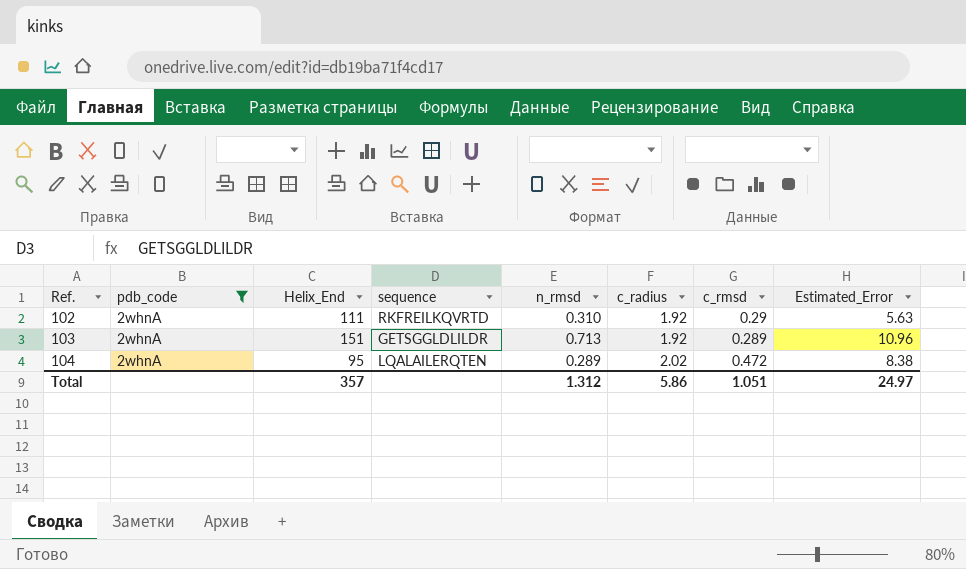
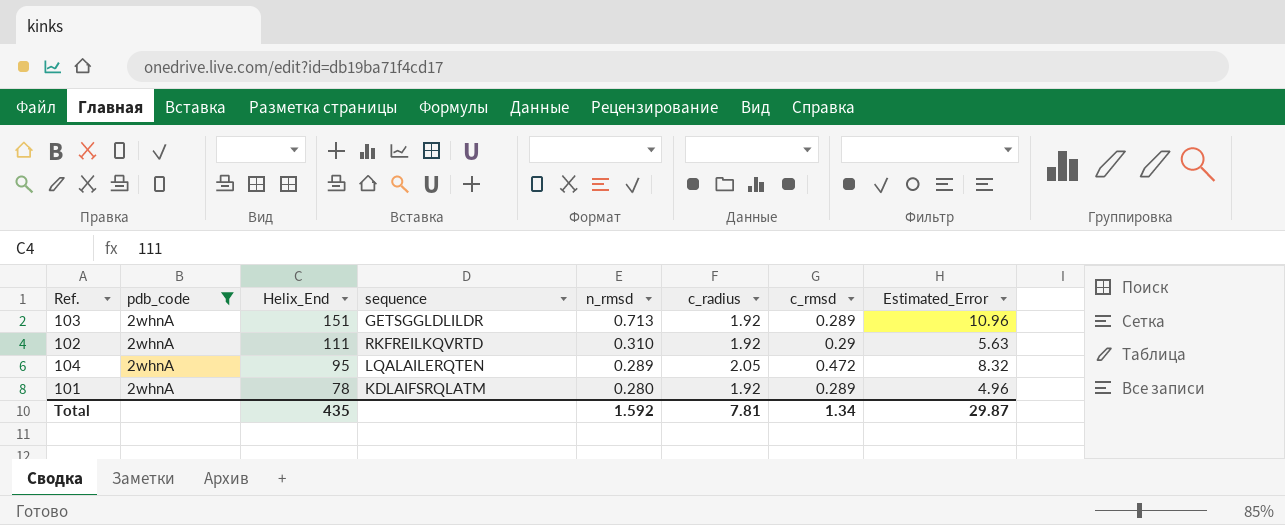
row order: Ref. ascending -> Helix_End descending
104 | c_radius: 2.02 -> 2.05
104 | Estimated_Error: 8.38 -> 8.32
row 101: none -> 2whnA | 78 | KDLAIFSRQLATM | 0.280 | 1.92 | 0.289 | 4.96
Total | Helix_End: 357 -> 435
Total | n_rmsd: 1.312 -> 1.592
Total | c_radius: 5.86 -> 7.81
Total | c_rmsd: 1.051 -> 1.34
Total | Estimated_Error: 24.97 -> 29.87

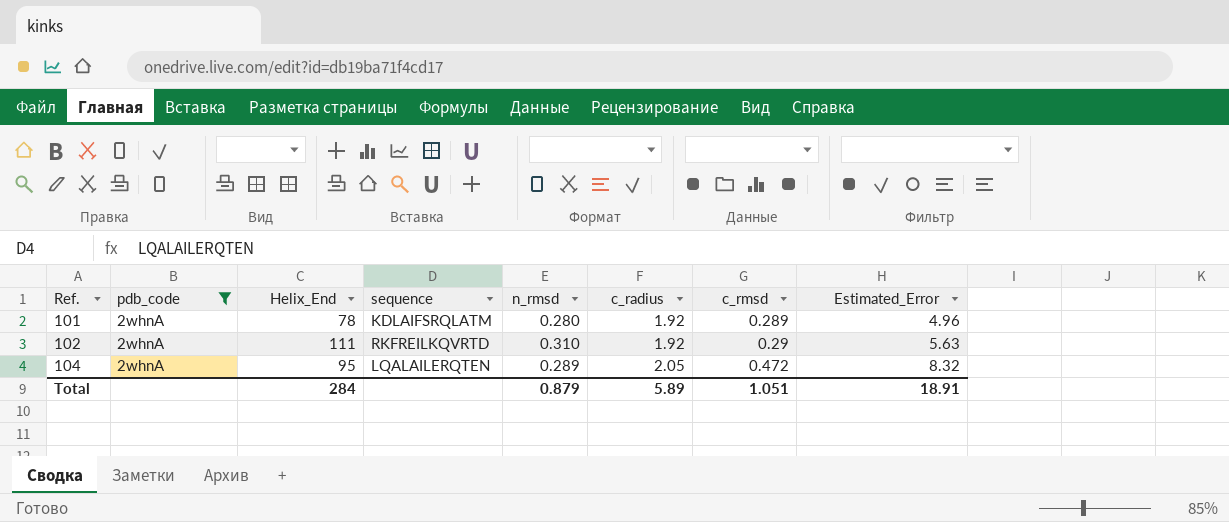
row order: Helix_End descending -> Ref. ascending
row 103: 2whnA | 151 | GETSGGLDLILDR | 0.713 | 1.92 | 0.289 | 10.96 -> none
Total | Helix_End: 435 -> 284
Total | n_rmsd: 1.592 -> 0.879
Total | c_radius: 7.81 -> 5.89
Total | c_rmsd: 1.34 -> 1.051
Total | Estimated_Error: 29.87 -> 18.91

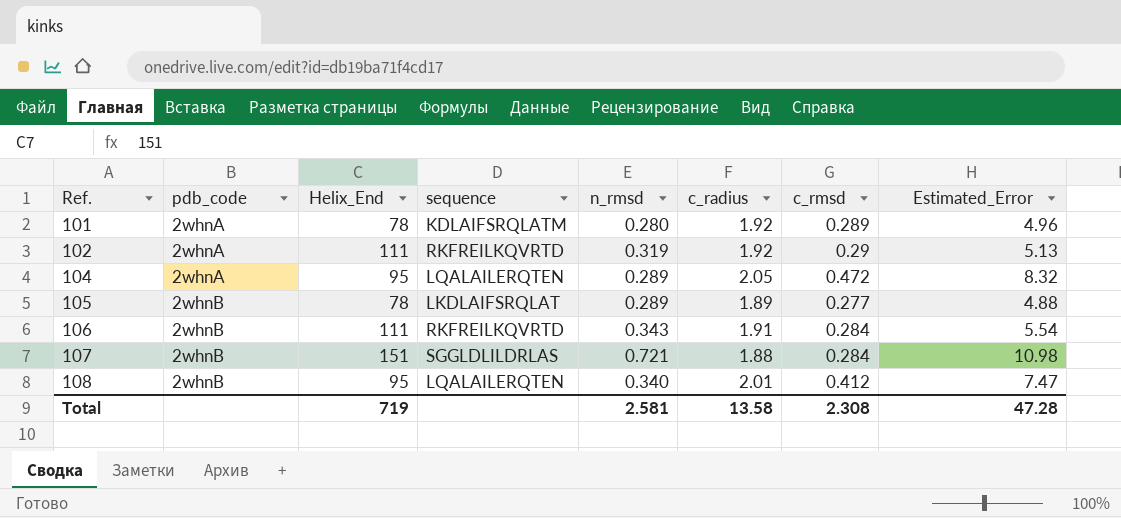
filter: pdb_code = 2whnA -> none
102 | n_rmsd: 0.310 -> 0.319
102 | Estimated_Error: 5.63 -> 5.13
Total | Helix_End: 284 -> 719
Total | n_rmsd: 0.879 -> 2.581
Total | c_radius: 5.89 -> 13.58
Total | c_rmsd: 1.051 -> 2.308
Total | Estimated_Error: 18.91 -> 47.28

